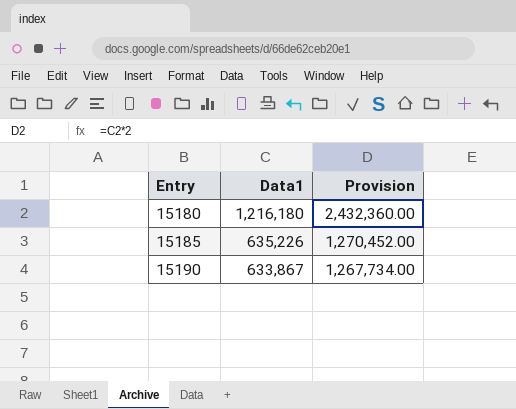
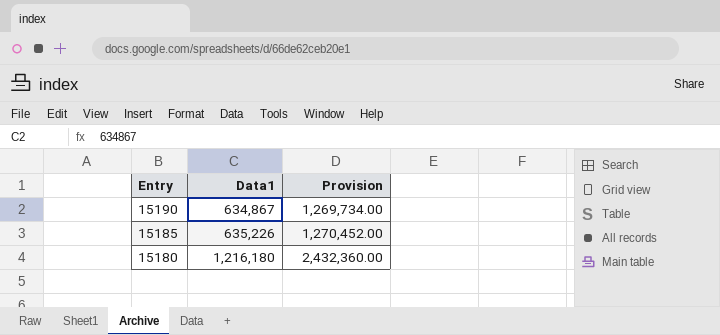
row order: Entry ascending -> Entry descending
15190 | Data1: 633,867 -> 634,867
15190 | Provision: 1,267,734.00 -> 1,269,734.00

